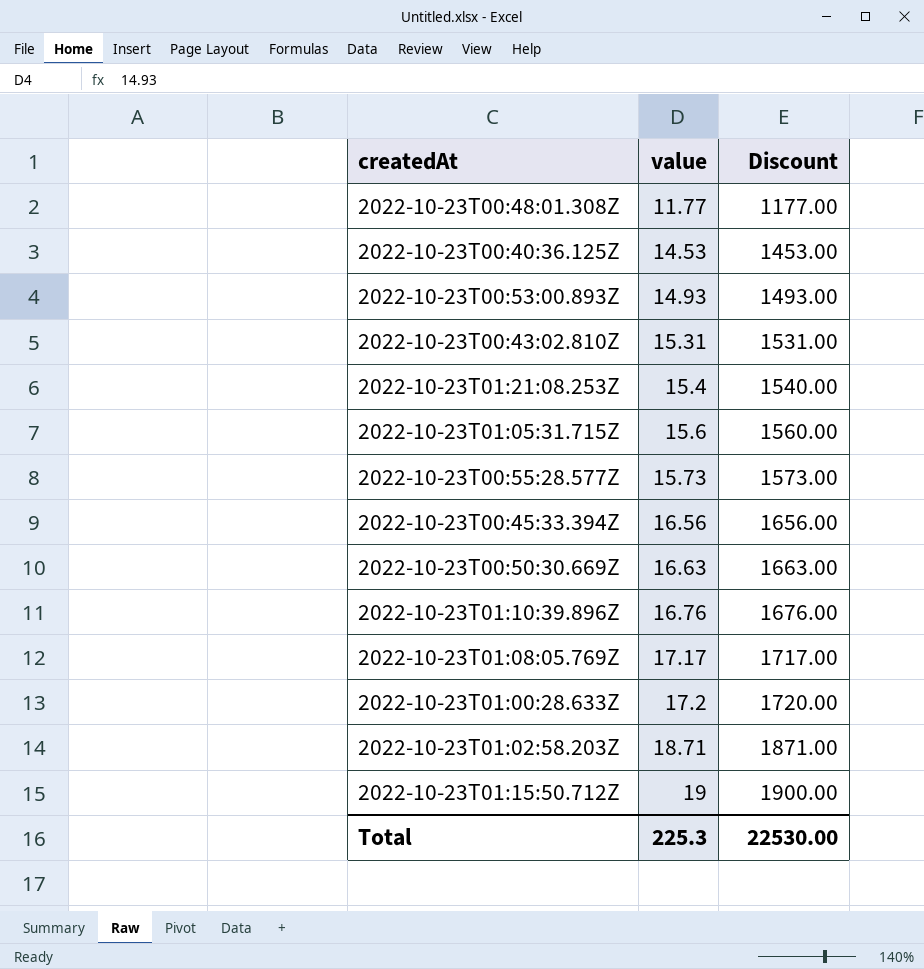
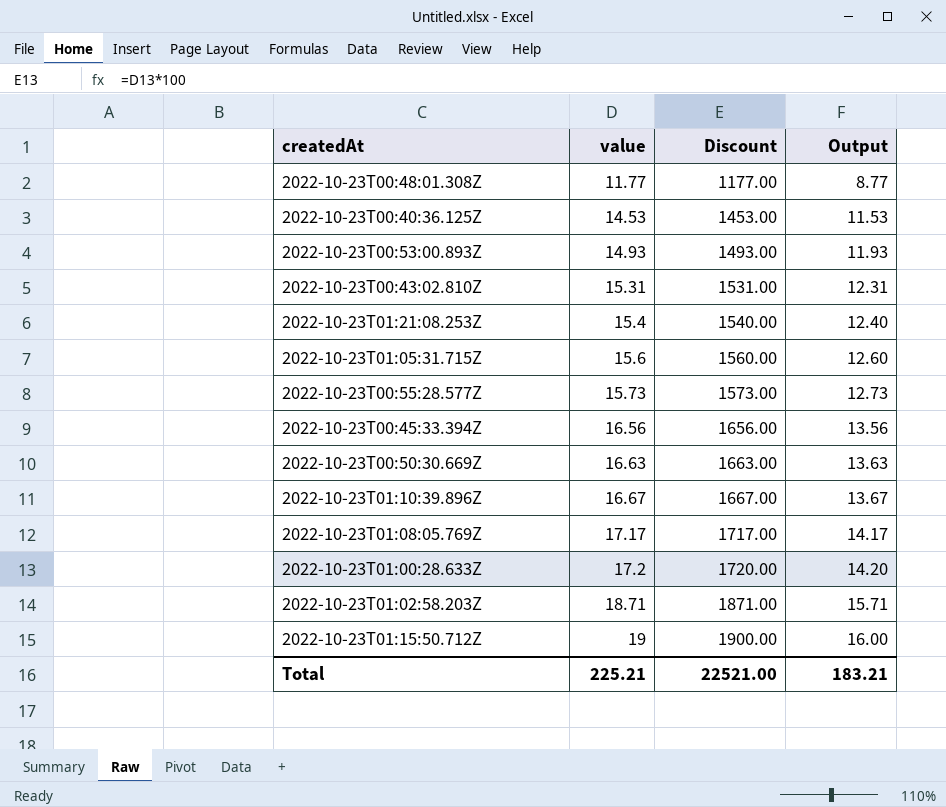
column Output | formula: none -> [value] - 3
2022-10-23T01:10:39.896Z | value: 16.76 -> 16.67
2022-10-23T01:10:39.896Z | Discount: 1676.00 -> 1667.00
Total | value: 225.3 -> 225.21
Total | Discount: 22530.00 -> 22521.00

